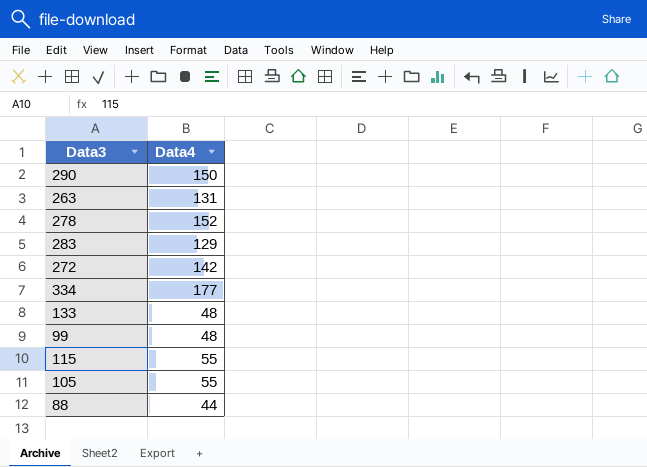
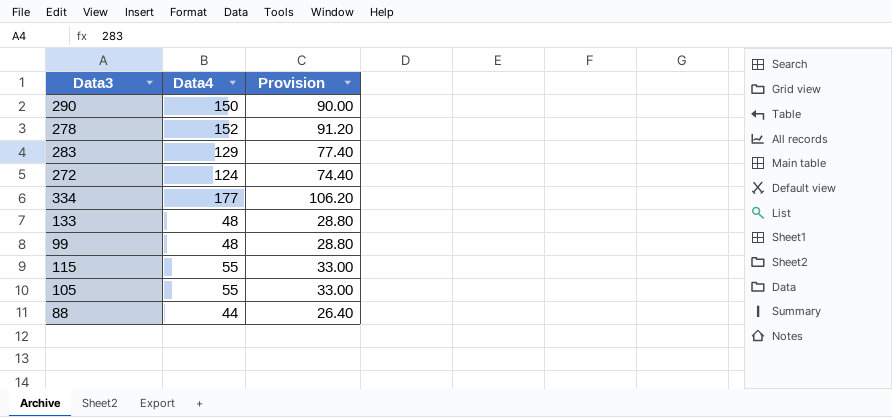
column Provision | formula: none -> [Data4] * 0.6
row 263: 131 -> none
272 | Data4: 142 -> 124

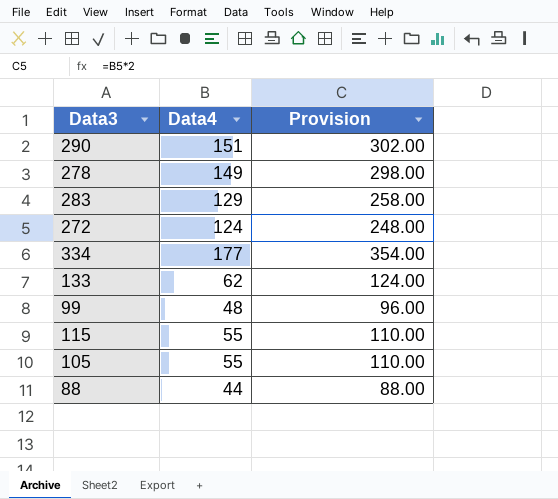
column Provision | formula: [Data4] * 0.6 -> [Data4] * 2
290 | Data4: 150 -> 151
278 | Data4: 152 -> 149
133 | Data4: 48 -> 62

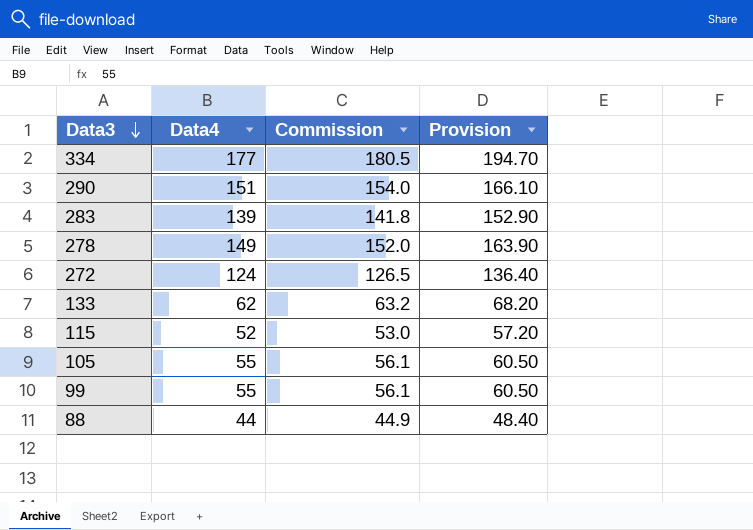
row order: none -> Data3 descending
column Commission | formula: none -> [Data4] * 1.02
column Provision | formula: [Data4] * 2 -> [Data4] * 1.1
283 | Data4: 129 -> 139
115 | Data4: 55 -> 52
99 | Data4: 48 -> 55

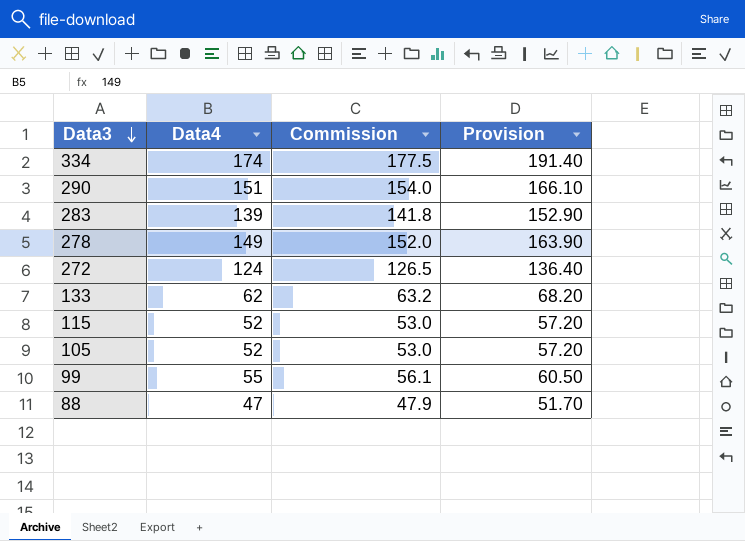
334 | Data4: 177 -> 174
334 | Commission: 180.5 -> 177.5
334 | Provision: 194.70 -> 191.40
105 | Data4: 55 -> 52
105 | Commission: 56.1 -> 53.0
105 | Provision: 60.50 -> 57.20
88 | Data4: 44 -> 47
88 | Commission: 44.9 -> 47.9
88 | Provision: 48.40 -> 51.70

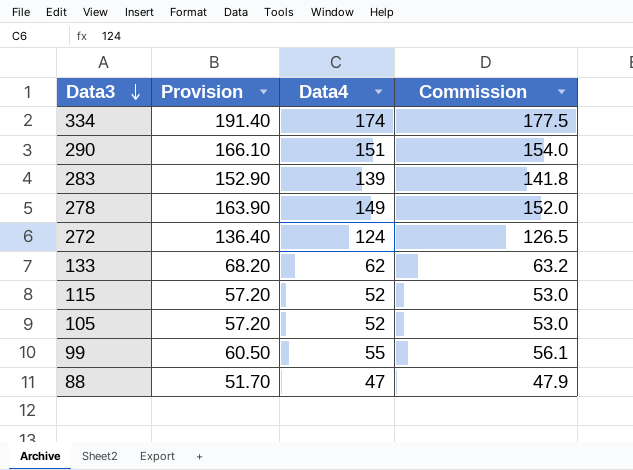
column Provision | position: 4 -> 2

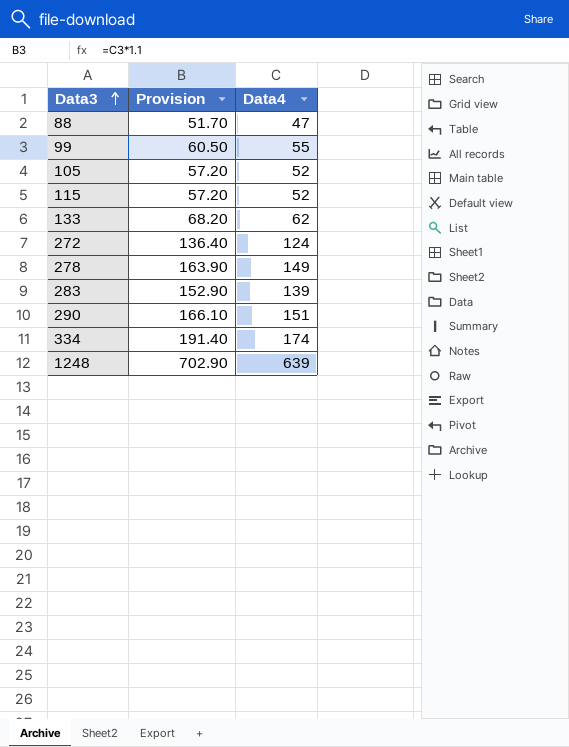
row order: Data3 descending -> Data3 ascending
column Commission | formula: [Data4] * 1.02 -> none
row 1248: none -> 702.90 | 639

